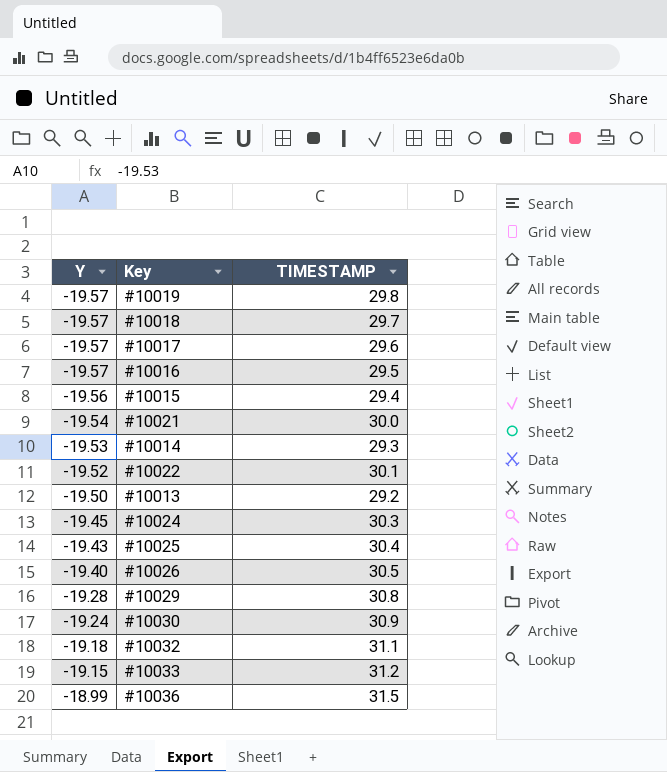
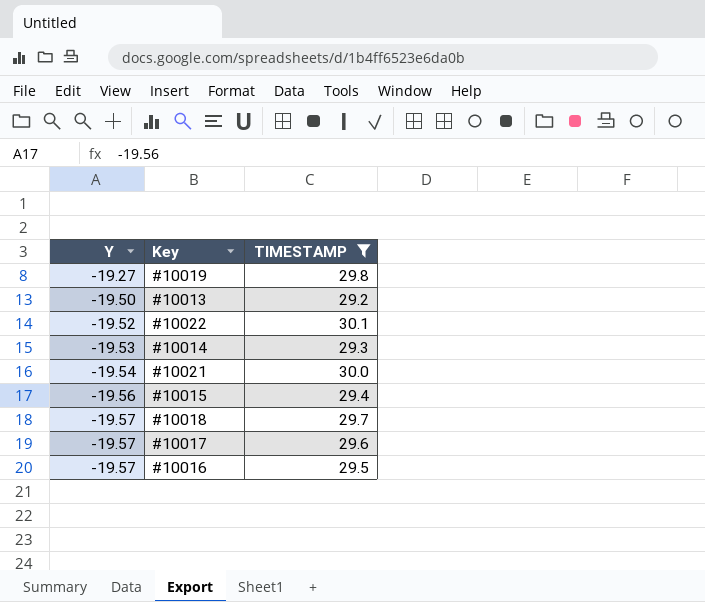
filter: none -> TIMESTAMP <= 30.1
row order: Y ascending -> Y descending
#10019 | Y: -19.57 -> -19.27

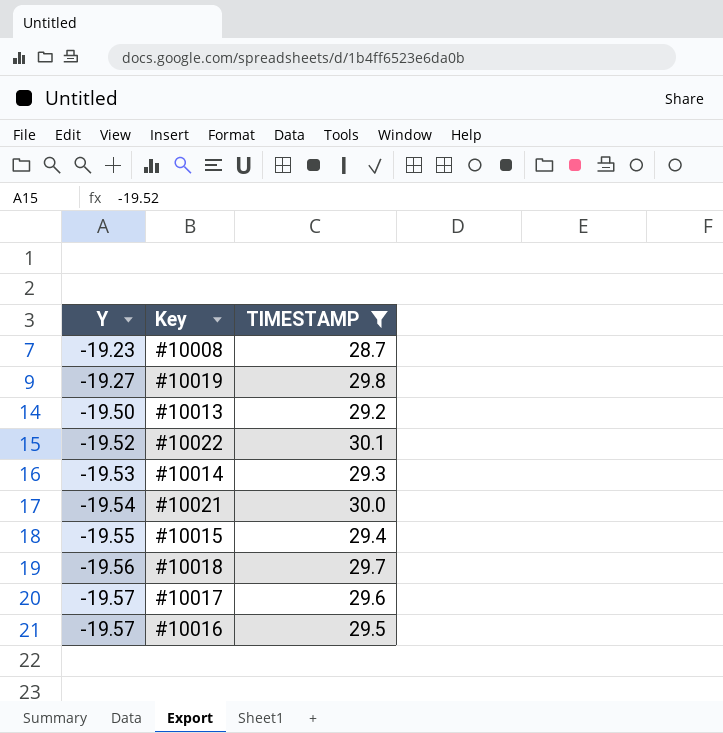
row #10008: none -> -19.23 | 28.7
#10015 | Y: -19.56 -> -19.55
#10018 | Y: -19.57 -> -19.56

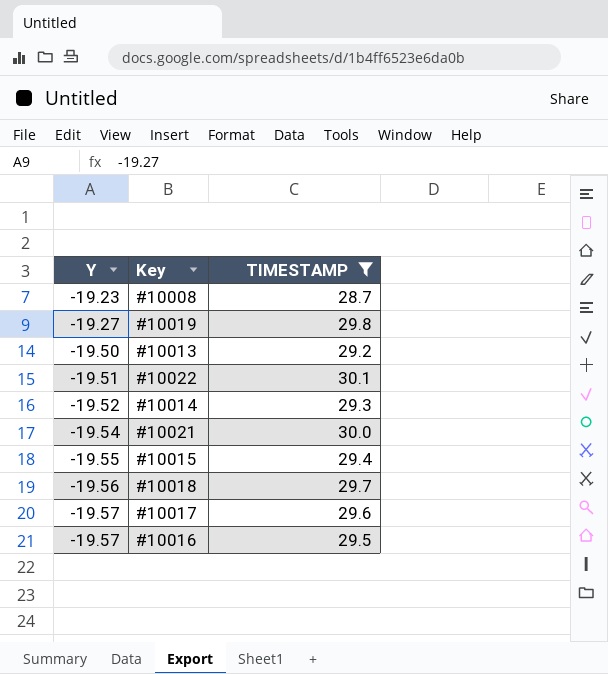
#10022 | Y: -19.52 -> -19.51
#10014 | Y: -19.53 -> -19.52

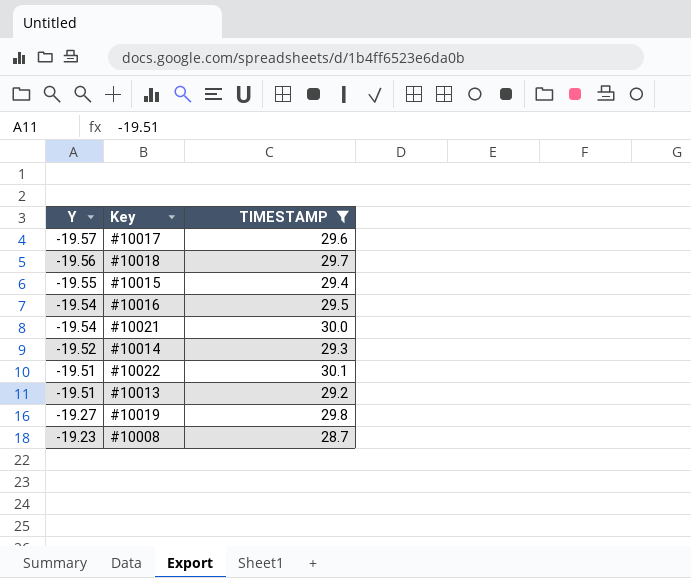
row order: Y descending -> Y ascending
#10016 | Y: -19.57 -> -19.54
#10013 | Y: -19.50 -> -19.51

